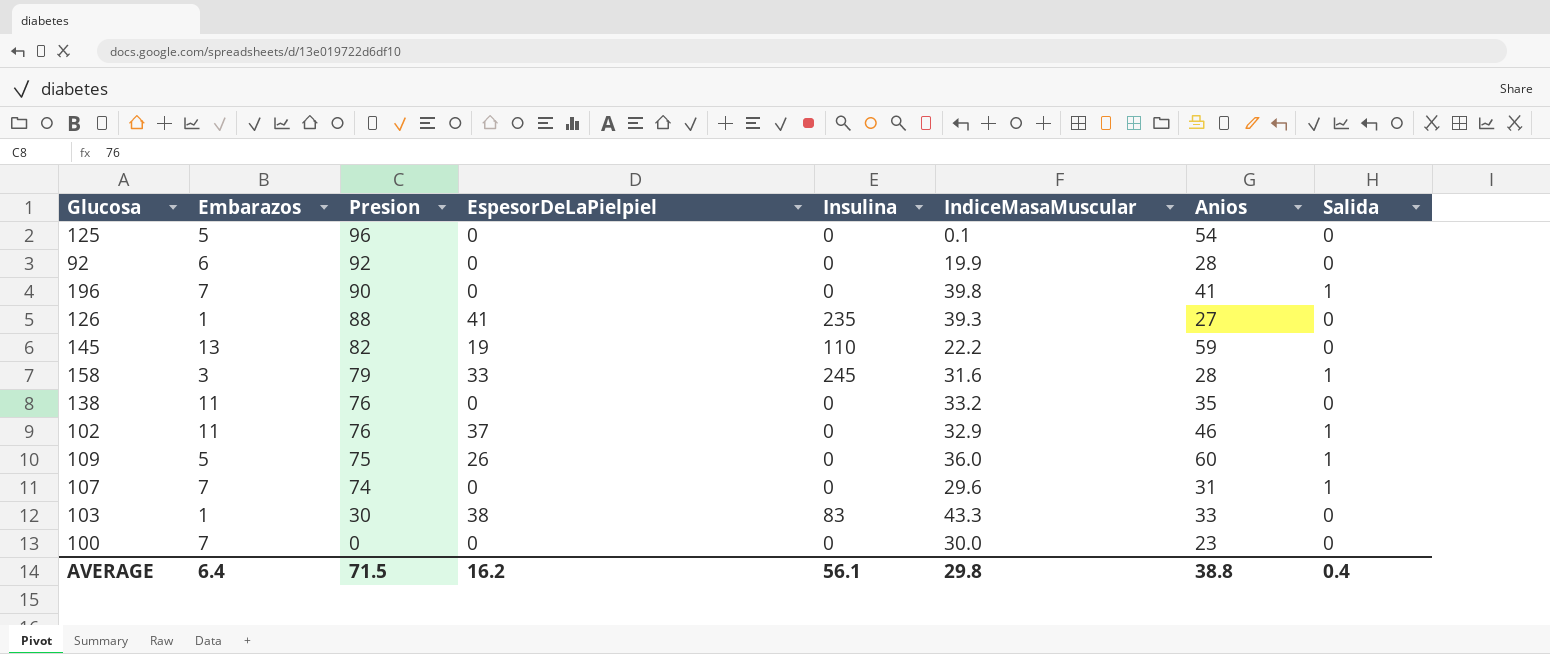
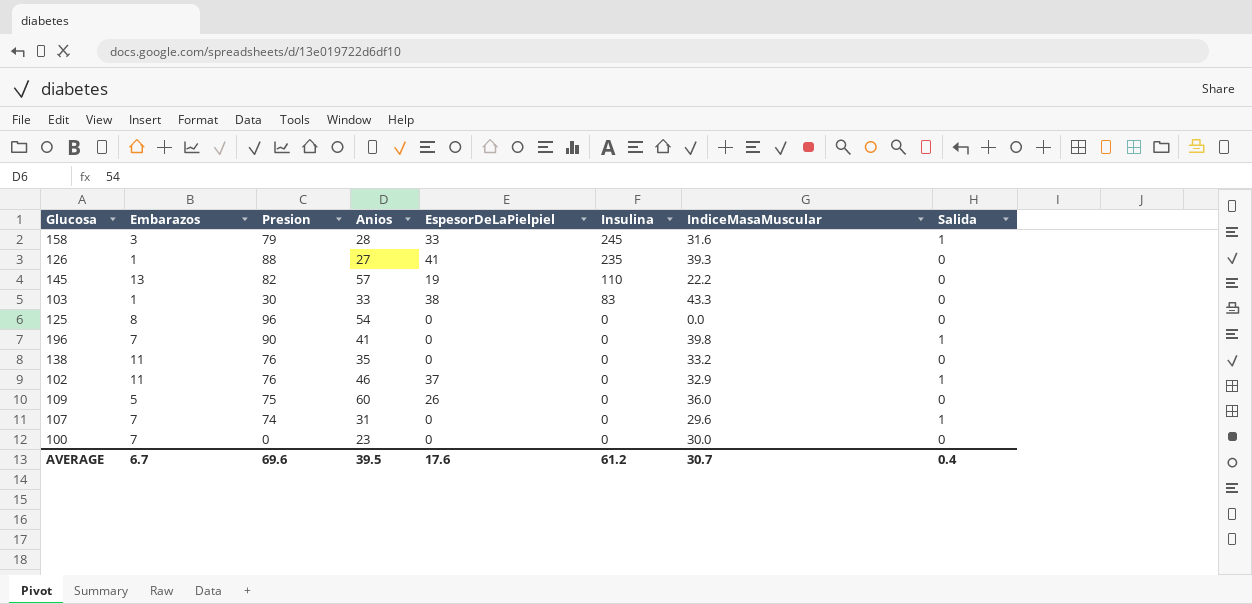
row order: Presion descending -> Insulina descending
column Anios | position: 7 -> 4
row 92: 6 | 92 | 0 | 0 | 19.9 | 28 | 0 -> none
145 | Anios: 59 -> 57
125 | Embarazos: 5 -> 8
125 | IndiceMasaMuscular: 0.1 -> 0.0
109 | Salida: 1 -> 0
AVERAGE | Embarazos: 6.4 -> 6.7
AVERAGE | Presion: 71.5 -> 69.6
AVERAGE | Anios: 38.8 -> 39.5
AVERAGE | EspesorDeLaPielpiel: 16.2 -> 17.6
AVERAGE | Insulina: 56.1 -> 61.2
AVERAGE | IndiceMasaMuscular: 29.8 -> 30.7

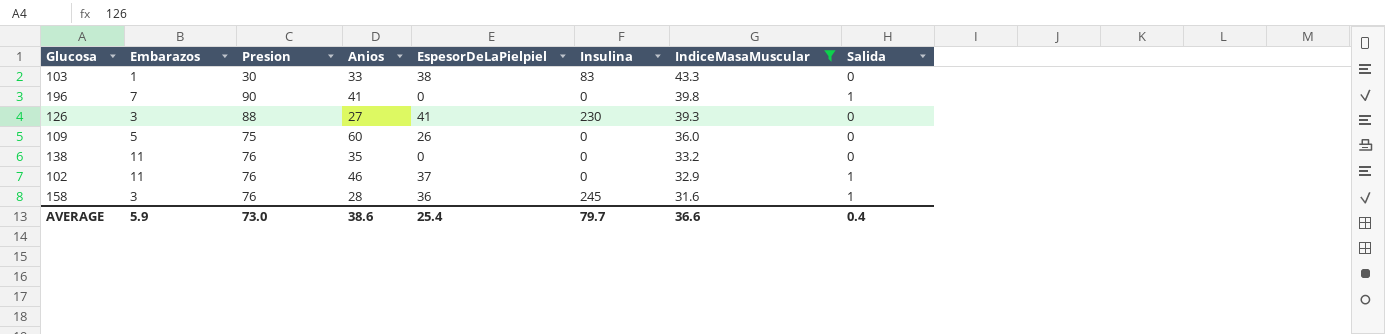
filter: none -> IndiceMasaMuscular >= 31.6
row order: Insulina descending -> IndiceMasaMuscular descending
126 | Embarazos: 1 -> 3
126 | Insulina: 235 -> 230
158 | Presion: 79 -> 76
158 | EspesorDeLaPielpiel: 33 -> 36
AVERAGE | Embarazos: 6.7 -> 5.9
AVERAGE | Presion: 69.6 -> 73.0
AVERAGE | Anios: 39.5 -> 38.6
AVERAGE | EspesorDeLaPielpiel: 17.6 -> 25.4
AVERAGE | Insulina: 61.2 -> 79.7
AVERAGE | IndiceMasaMuscular: 30.7 -> 36.6

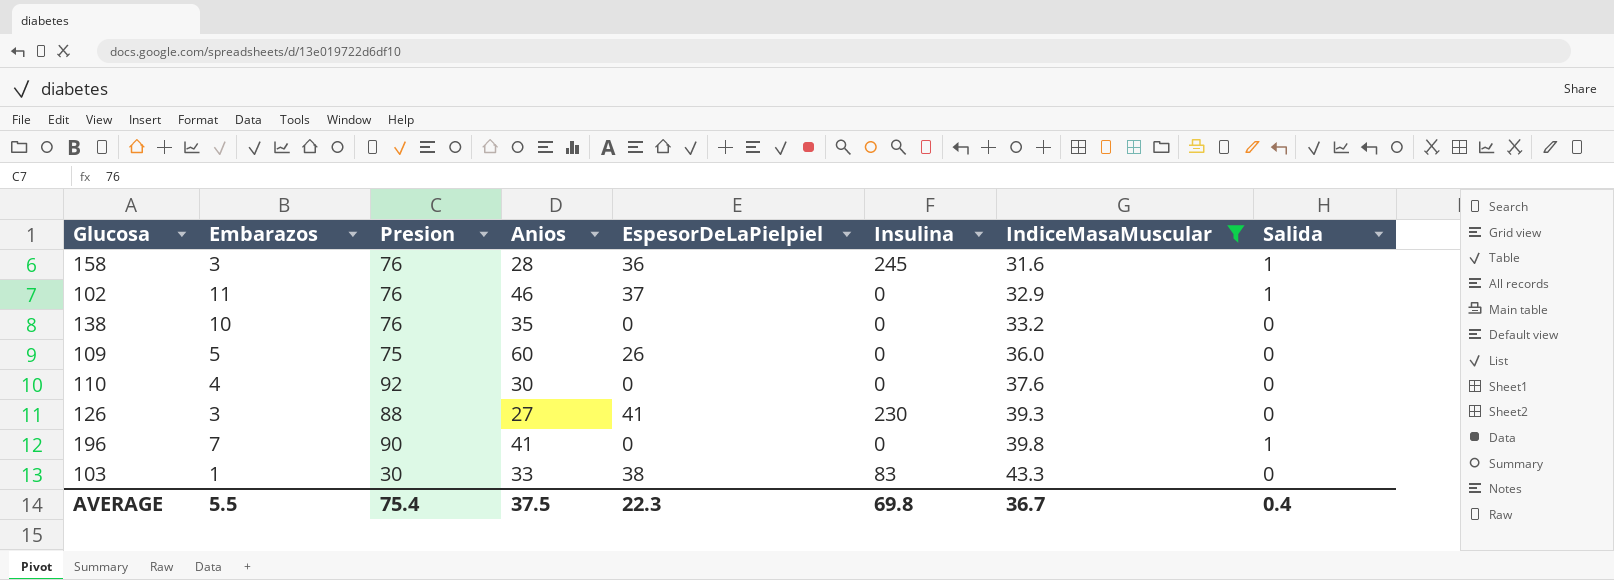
row order: IndiceMasaMuscular descending -> IndiceMasaMuscular ascending
138 | Embarazos: 11 -> 10
row 110: none -> 4 | 92 | 30 | 0 | 0 | 37.6 | 0
AVERAGE | Embarazos: 5.9 -> 5.5
AVERAGE | Presion: 73.0 -> 75.4
AVERAGE | Anios: 38.6 -> 37.5
AVERAGE | EspesorDeLaPielpiel: 25.4 -> 22.3
AVERAGE | Insulina: 79.7 -> 69.8
AVERAGE | IndiceMasaMuscular: 36.6 -> 36.7

